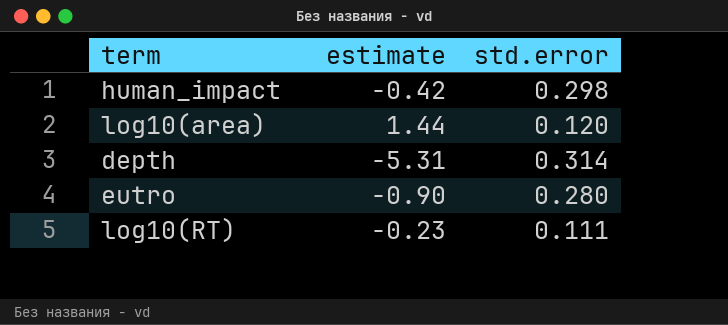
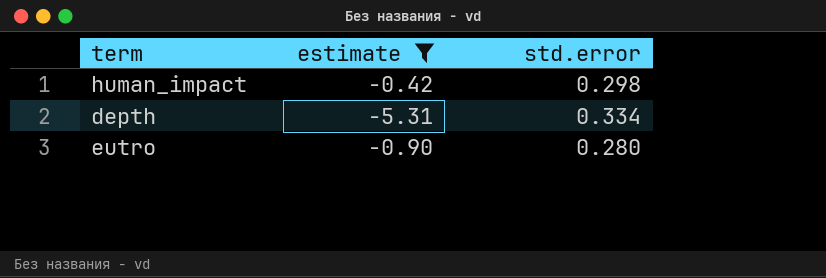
filter: none -> estimate <= -0.42
depth | std.error: 0.314 -> 0.334

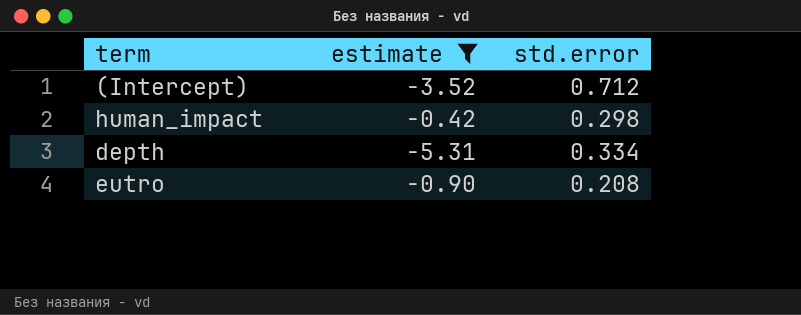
row (Intercept): none -> -3.52 | 0.712
eutro | std.error: 0.280 -> 0.208

